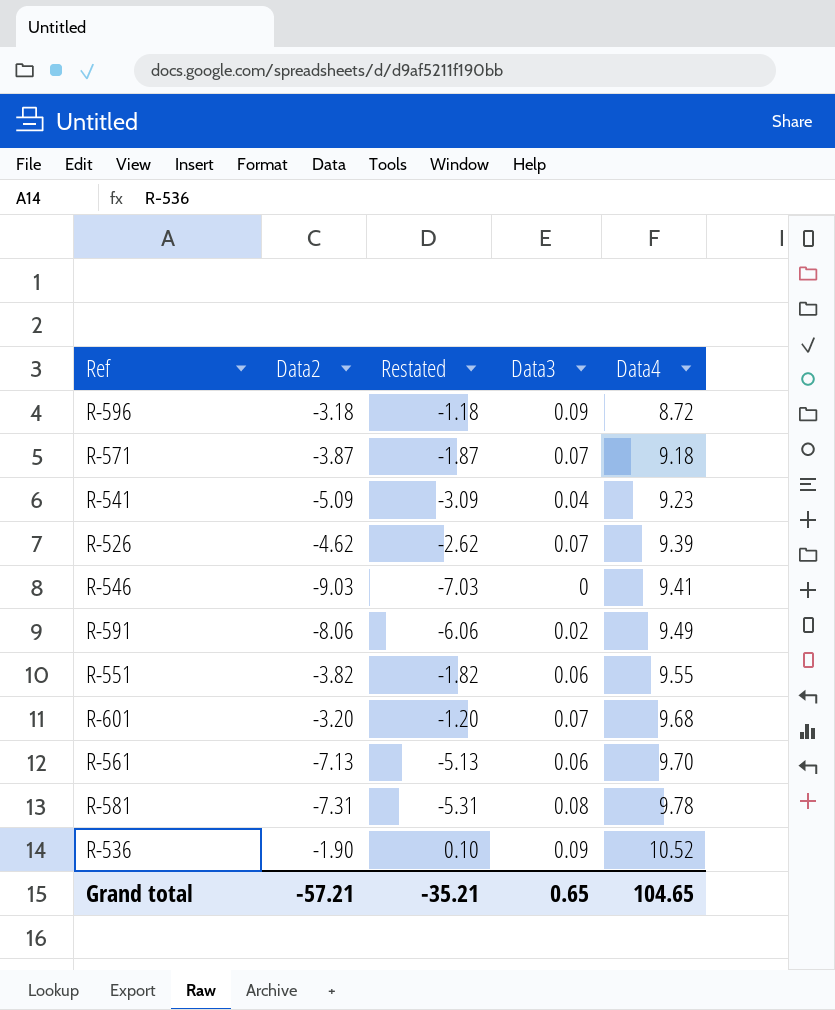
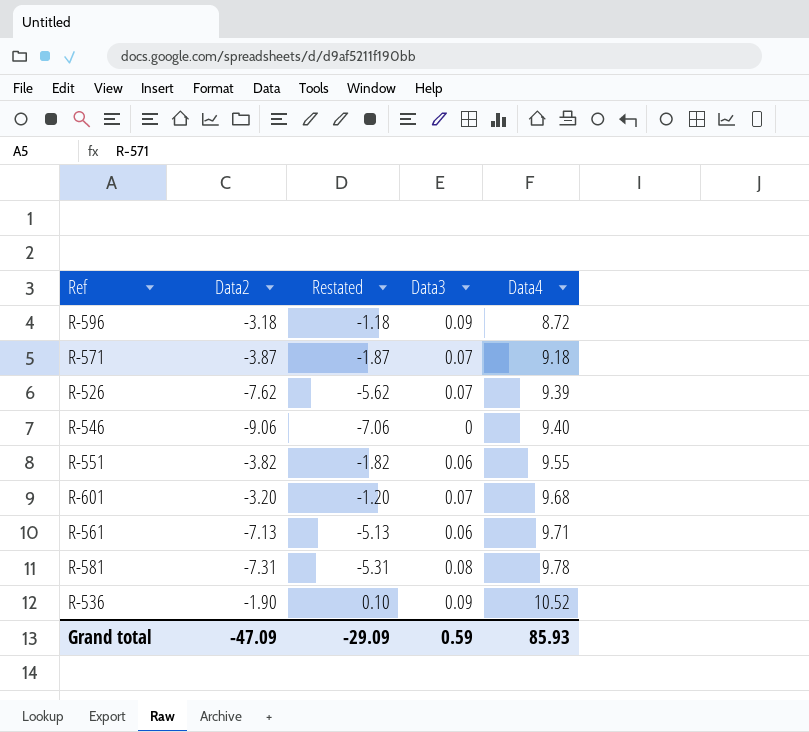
row R-541: -5.09 | -3.09 | 0.04 | 9.23 -> none
row R-591: -8.06 | -6.06 | 0.02 | 9.49 -> none
R-526 | Data2: -4.62 -> -7.62
R-526 | Restated: -2.62 -> -5.62
R-546 | Data2: -9.03 -> -9.06
R-546 | Restated: -7.03 -> -7.06
R-546 | Data4: 9.41 -> 9.40
R-561 | Data4: 9.70 -> 9.71
Grand total | Data2: -57.21 -> -47.09
Grand total | Restated: -35.21 -> -29.09
Grand total | Data3: 0.65 -> 0.59
Grand total | Data4: 104.65 -> 85.93

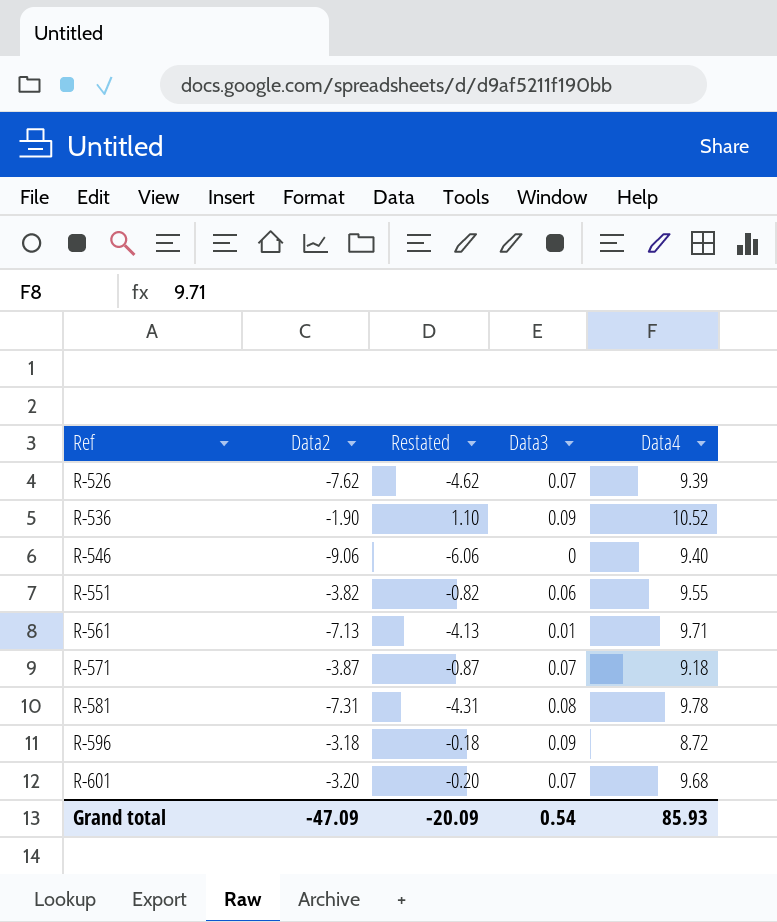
row order: Data4 ascending -> Ref ascending
column Restated | formula: [Data2] + 2 -> [Data2] + 3
R-561 | Data3: 0.06 -> 0.01
Grand total | Restated: -29.09 -> -20.09
Grand total | Data3: 0.59 -> 0.54

